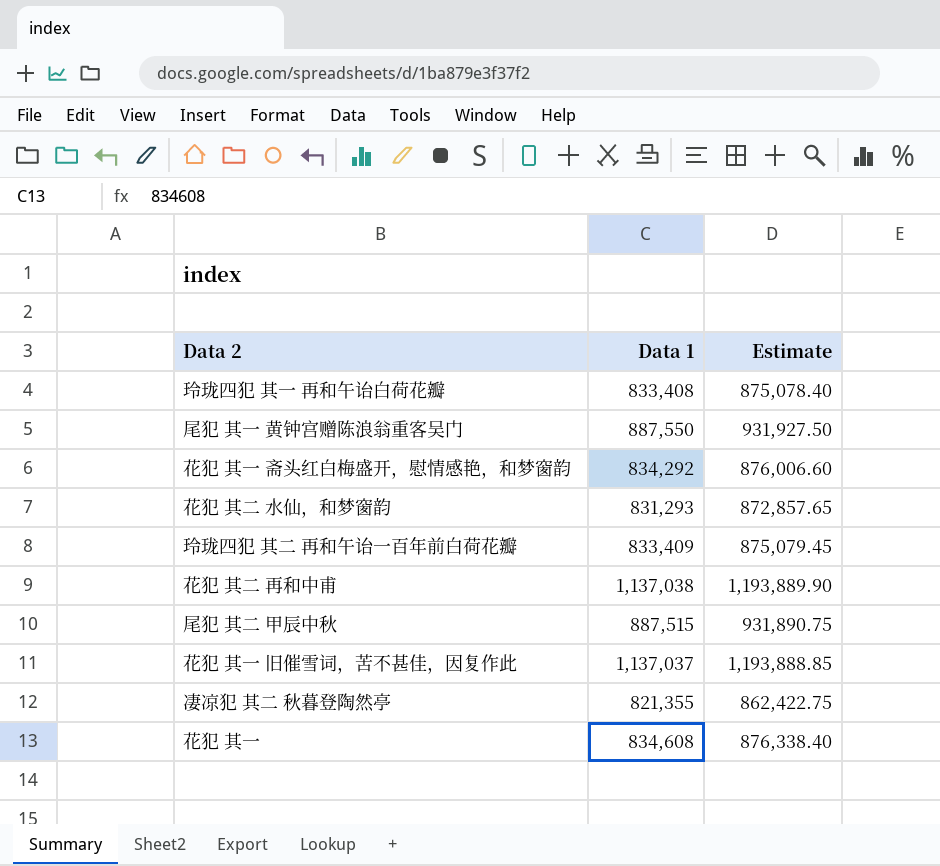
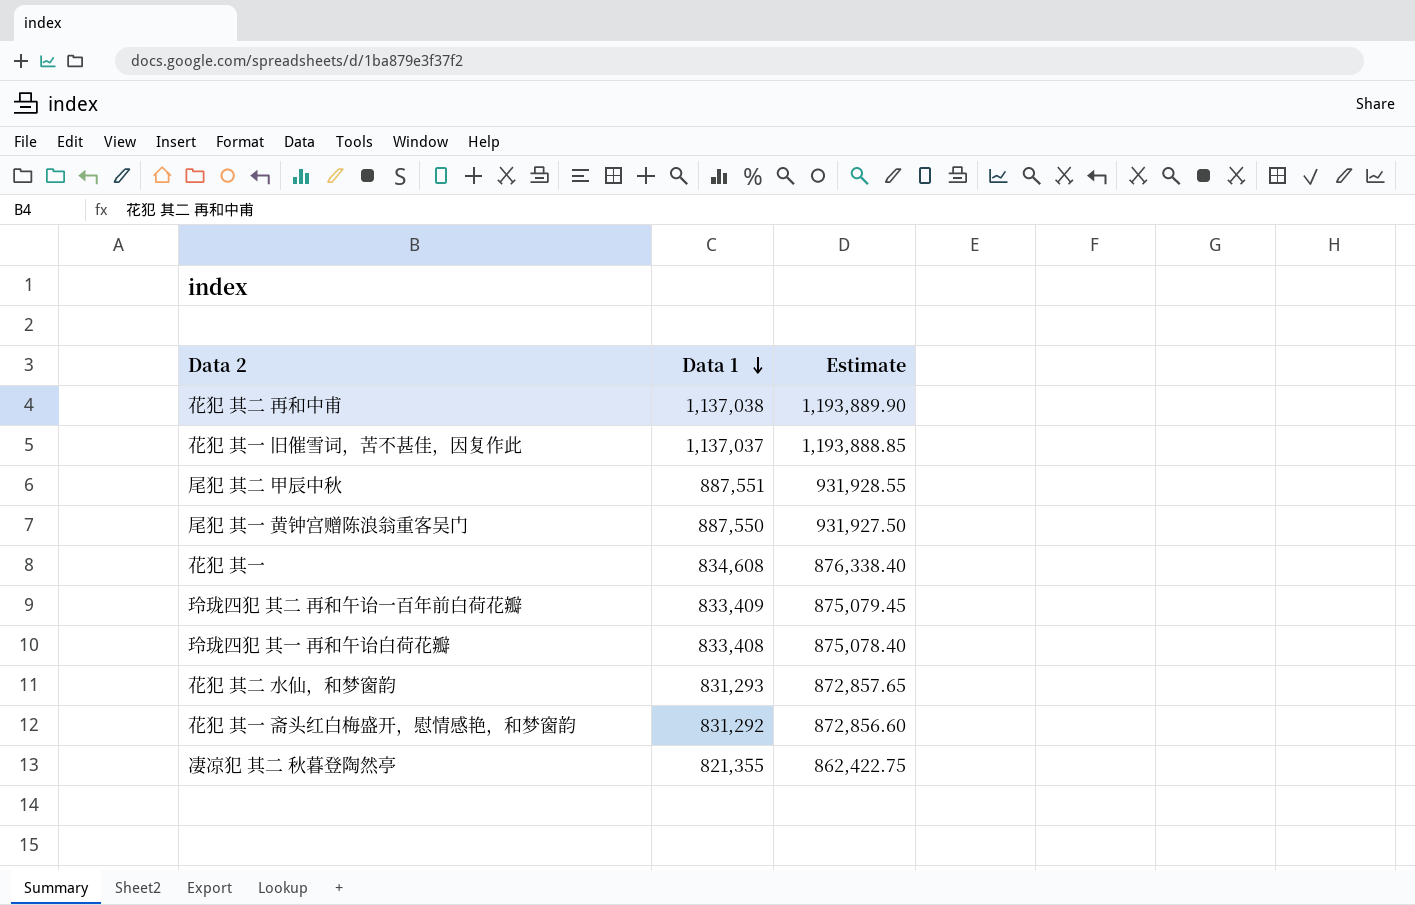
row order: none -> Data 1 descending
尾犯 其二 甲辰中秋 | Data 1: 887,515 -> 887,551
尾犯 其二 甲辰中秋 | Estimate: 931,890.75 -> 931,928.55
花犯 其一 斋头红白梅盛开，慰情感艳，和梦窗韵 | Data 1: 834,292 -> 831,292
花犯 其一 斋头红白梅盛开，慰情感艳，和梦窗韵 | Estimate: 876,006.60 -> 872,856.60

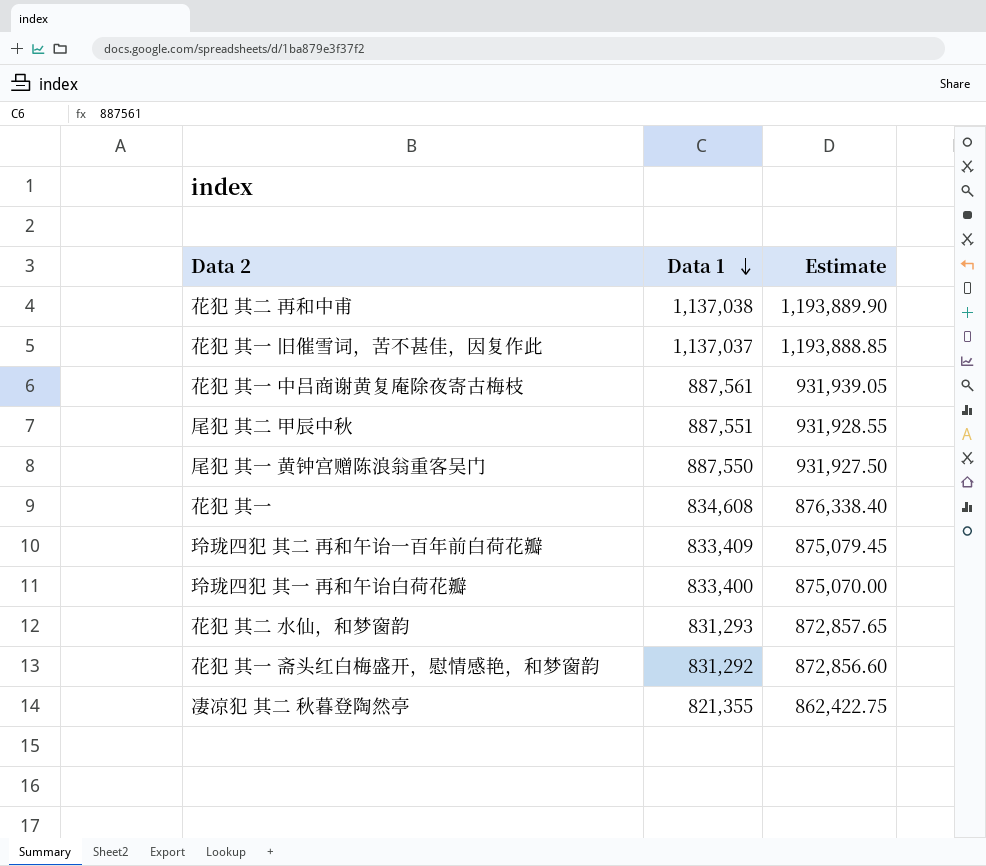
row 花犯 其一 中吕商谢黄复庵除夜寄古梅枝: none -> 887,561 | 931,939.05
玲珑四犯 其一 再和午诒白荷花瓣 | Data 1: 833,408 -> 833,400
玲珑四犯 其一 再和午诒白荷花瓣 | Estimate: 875,078.40 -> 875,070.00

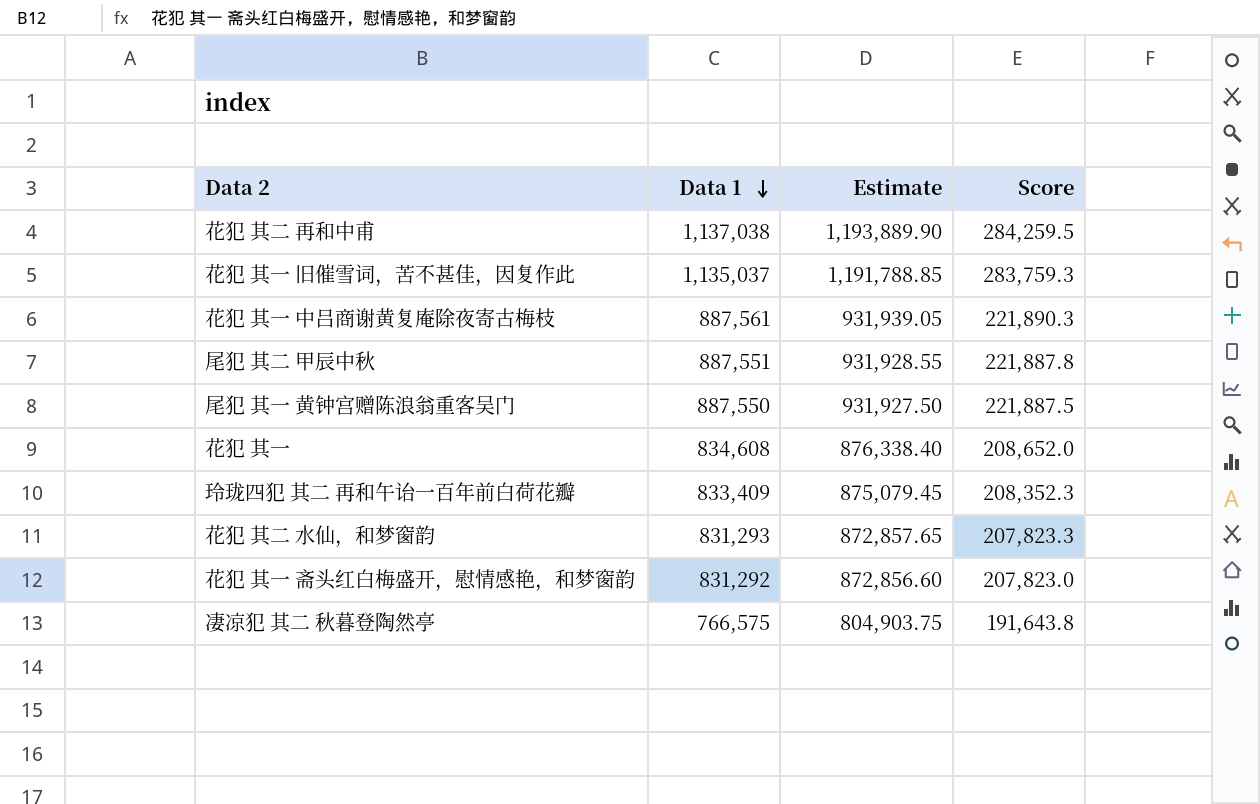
column Score | formula: none -> [Data 1] * 0.25
row 玲珑四犯 其一 再和午诒白荷花瓣: 833,400 | 875,070.00 -> none
花犯 其一 旧催雪词，苦不甚佳，因复作此 | Data 1: 1,137,037 -> 1,135,037
花犯 其一 旧催雪词，苦不甚佳，因复作此 | Estimate: 1,193,888.85 -> 1,191,788.85
凄凉犯 其二 秋暮登陶然亭 | Data 1: 821,355 -> 766,575
凄凉犯 其二 秋暮登陶然亭 | Estimate: 862,422.75 -> 804,903.75

